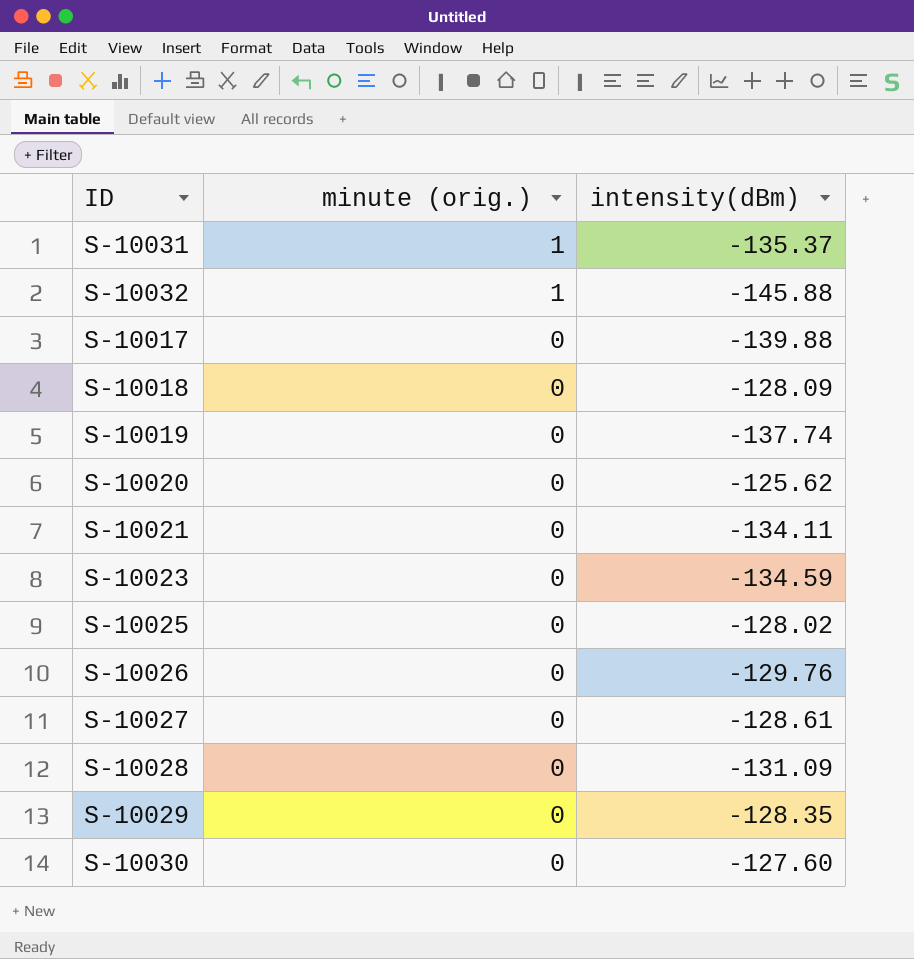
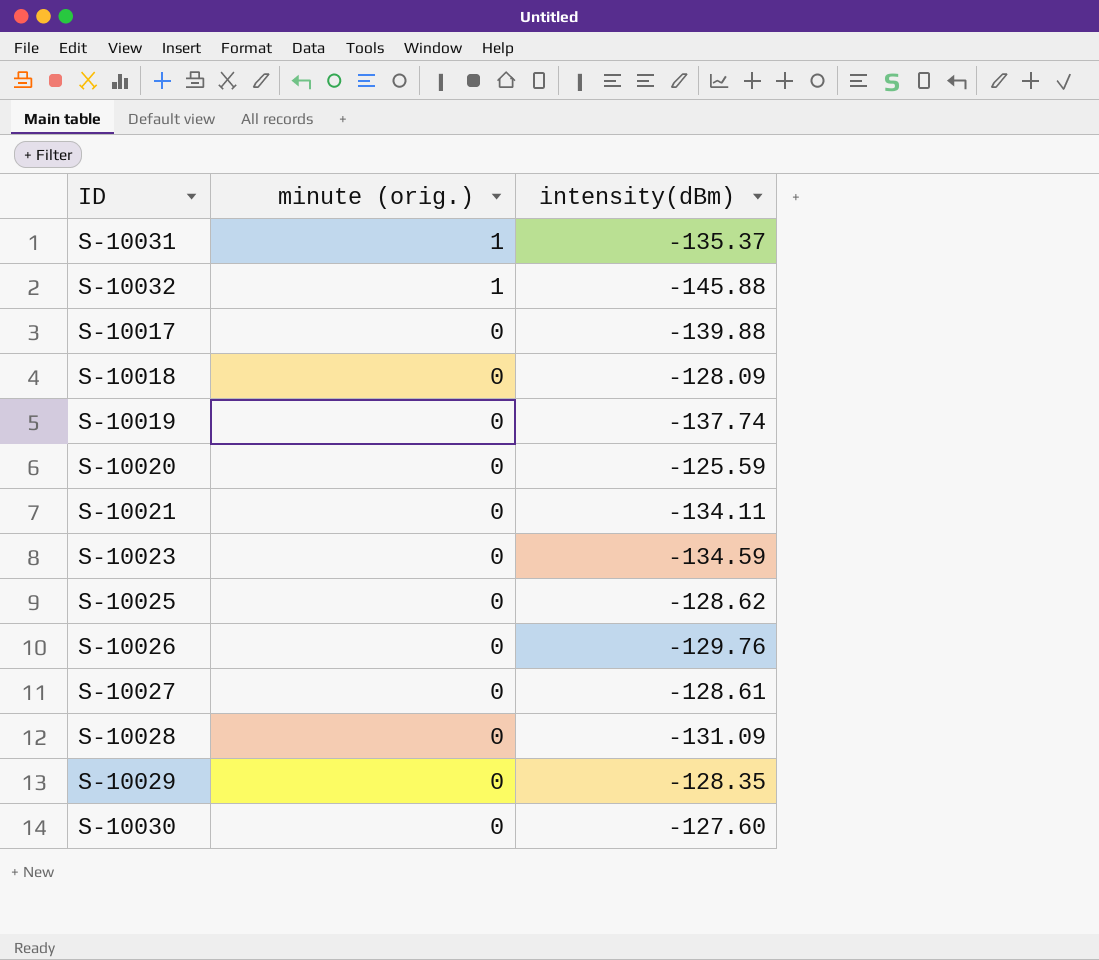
S-10020 | intensity(dBm): -125.62 -> -125.59
S-10025 | intensity(dBm): -128.02 -> -128.62

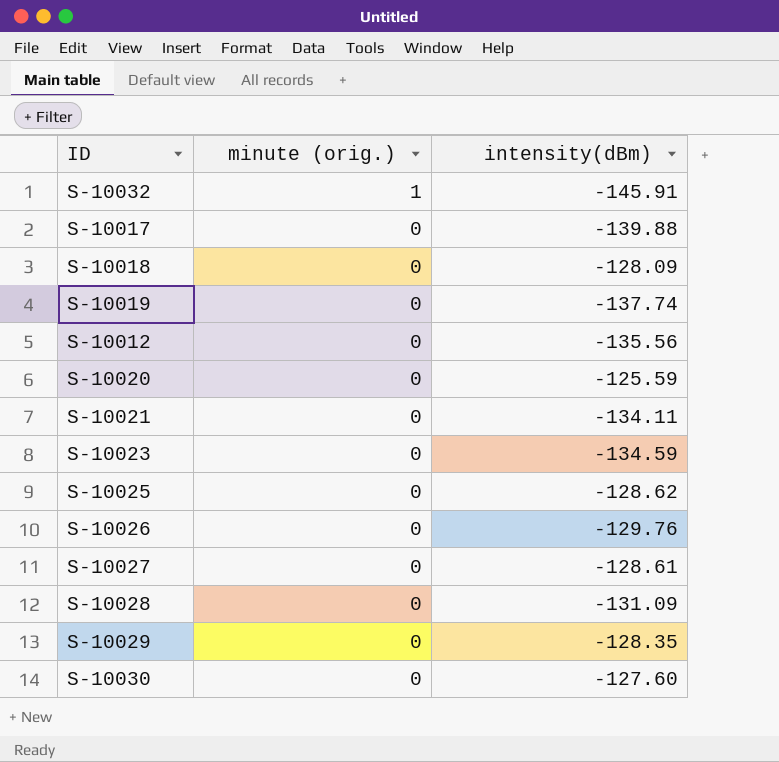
row S-10031: 1 | -135.37 -> none
S-10032 | intensity(dBm): -145.88 -> -145.91
row S-10012: none -> 0 | -135.56

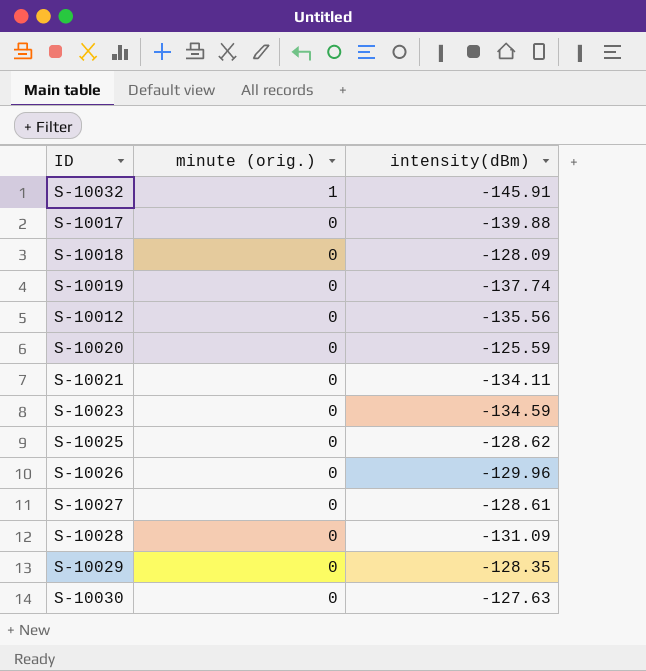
S-10026 | intensity(dBm): -129.76 -> -129.96
S-10030 | intensity(dBm): -127.60 -> -127.63

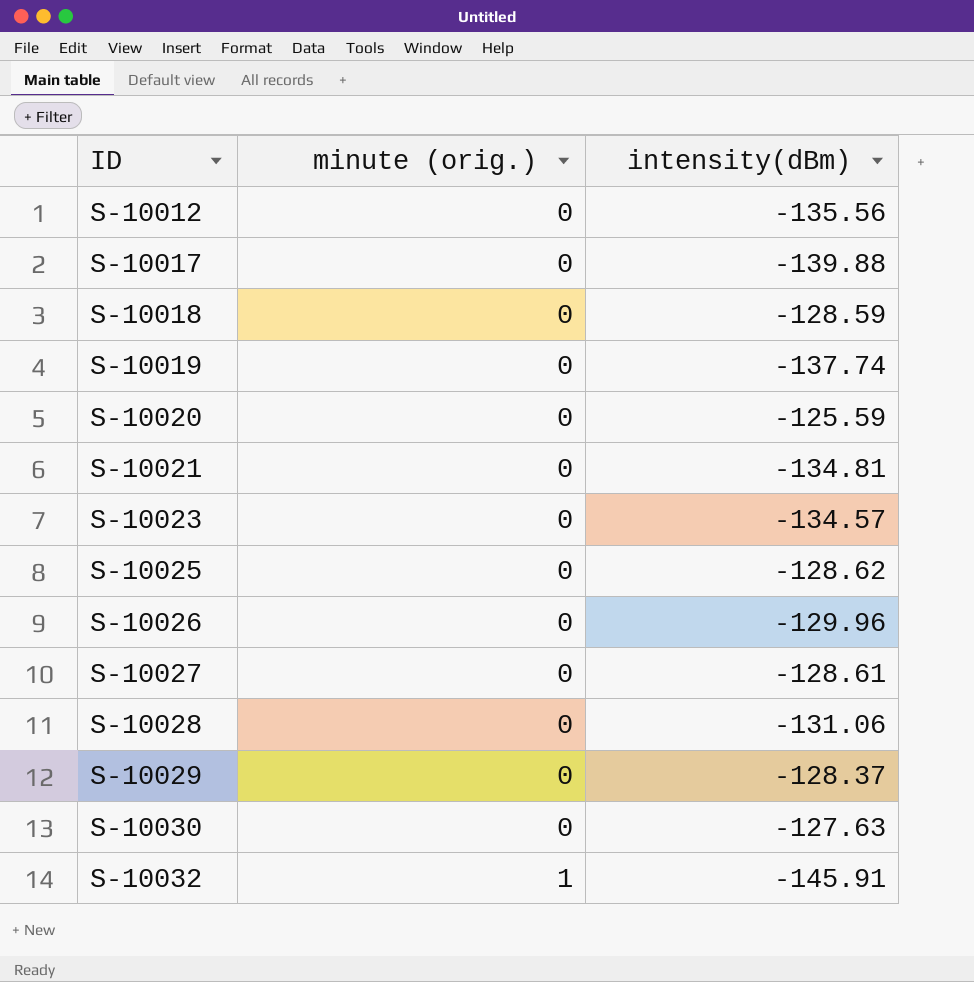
row order: minute (orig.) descending -> ID ascending
S-10018 | intensity(dBm): -128.09 -> -128.59
S-10021 | intensity(dBm): -134.11 -> -134.81
S-10023 | intensity(dBm): -134.59 -> -134.57
S-10028 | intensity(dBm): -131.09 -> -131.06
S-10029 | intensity(dBm): -128.35 -> -128.37

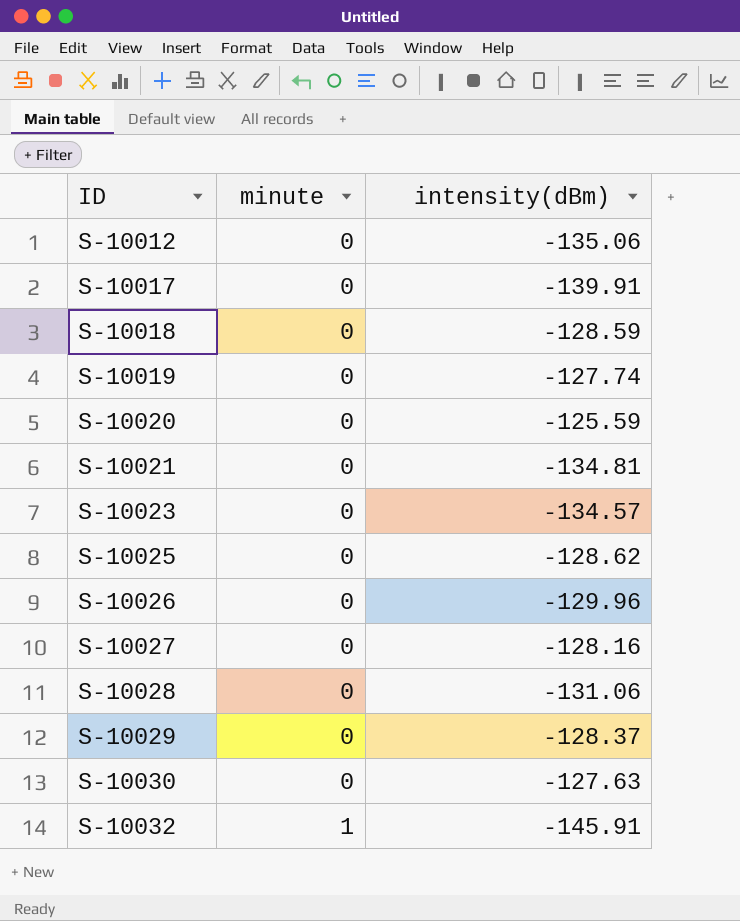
column name: minute (orig.) -> minute
S-10012 | intensity(dBm): -135.56 -> -135.06
S-10017 | intensity(dBm): -139.88 -> -139.91
S-10019 | intensity(dBm): -137.74 -> -127.74
S-10027 | intensity(dBm): -128.61 -> -128.16

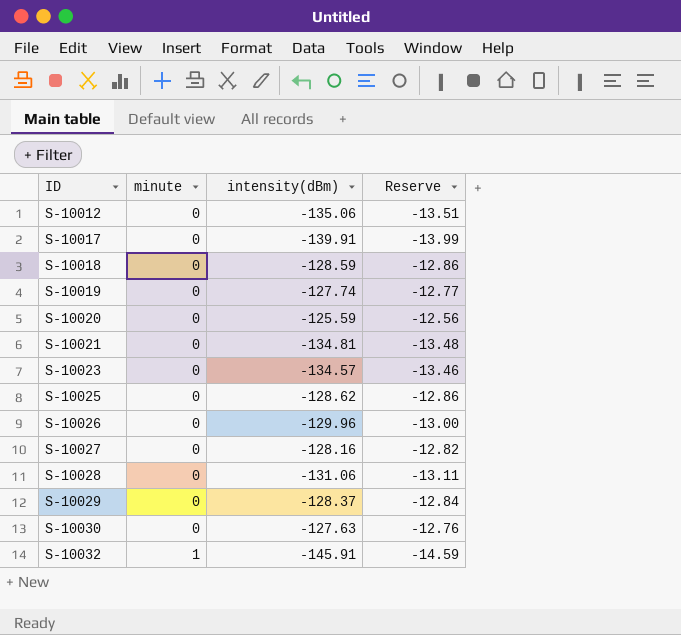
column Reserve | formula: none -> [intensity(dBm)] * 0.1

